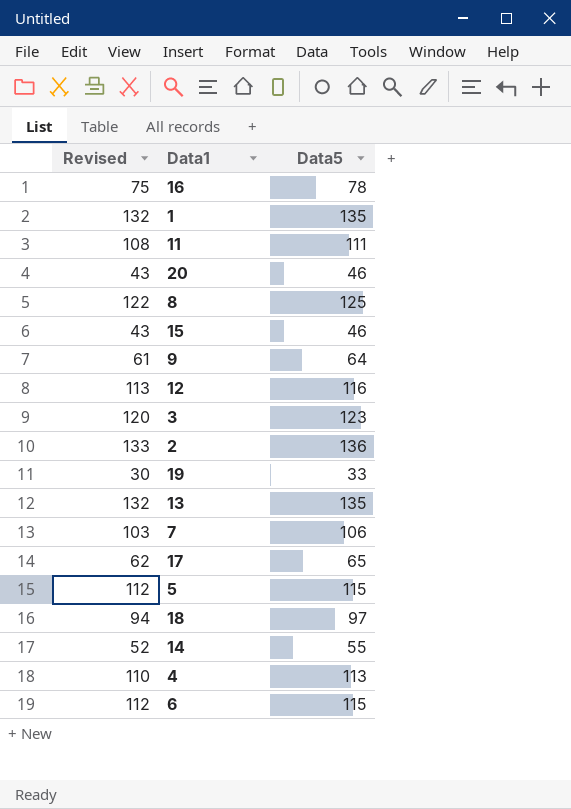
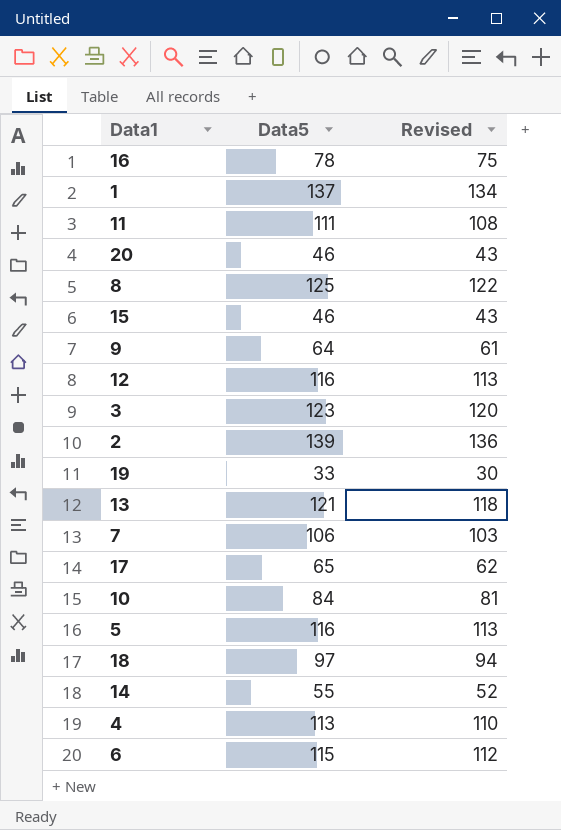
column Revised | position: 1 -> 3
1 | Data5: 135 -> 137
1 | Revised: 132 -> 134
2 | Data5: 136 -> 139
2 | Revised: 133 -> 136
13 | Data5: 135 -> 121
13 | Revised: 132 -> 118
row 10: none -> 84 | 81
5 | Data5: 115 -> 116
5 | Revised: 112 -> 113

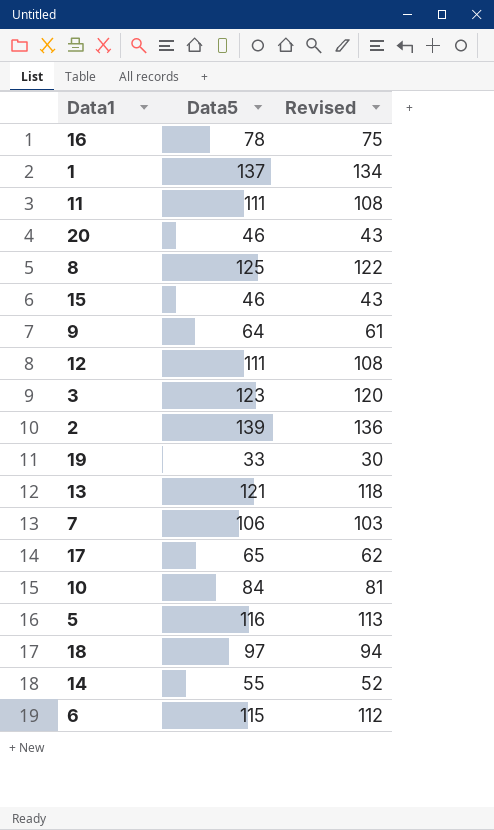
row 4: 113 | 110 -> none
12 | Data5: 116 -> 111
12 | Revised: 113 -> 108

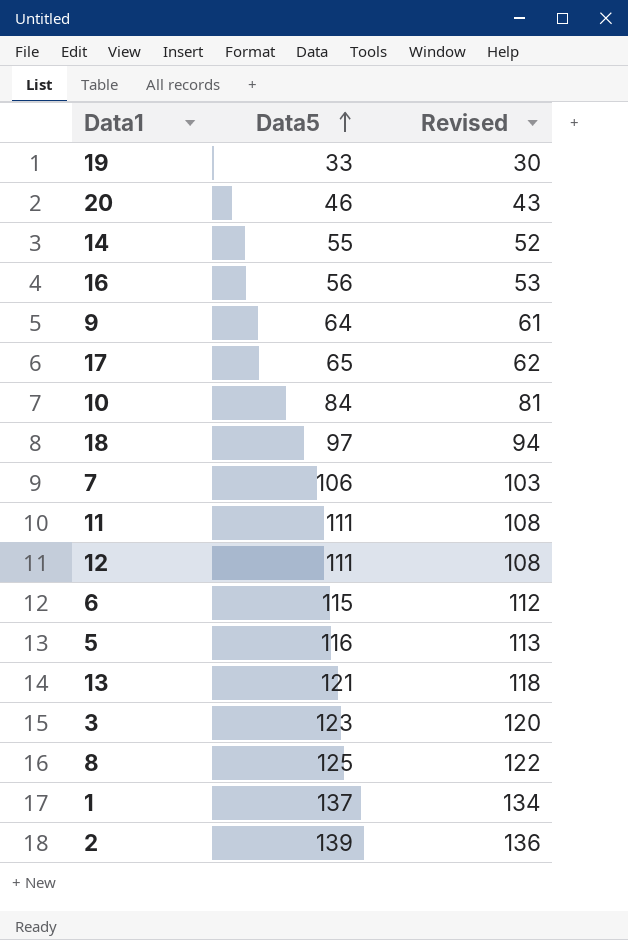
row order: none -> Data5 ascending
row 15: 46 | 43 -> none
16 | Data5: 78 -> 56
16 | Revised: 75 -> 53

